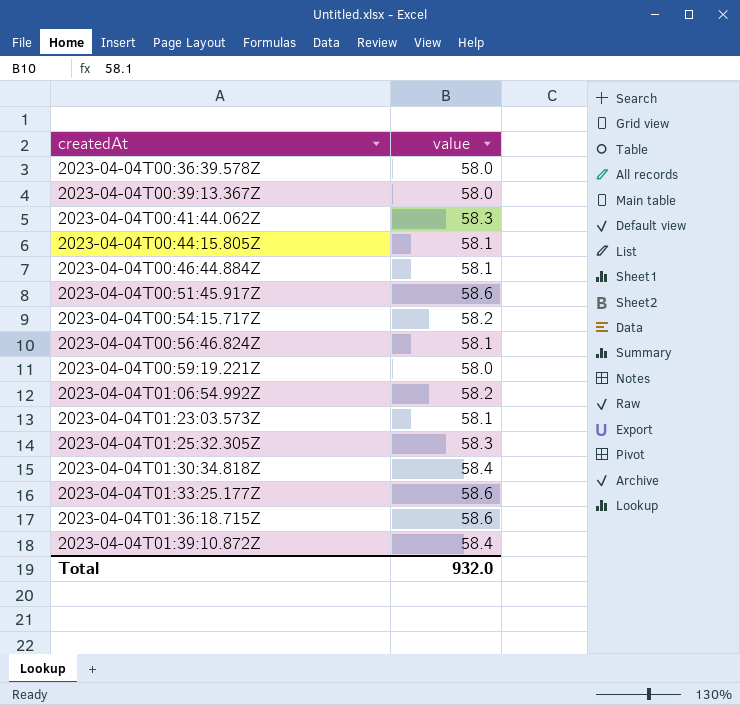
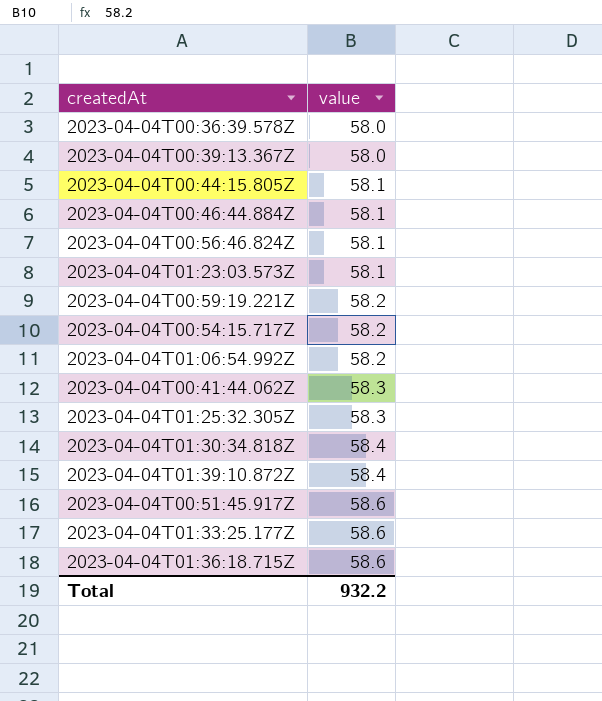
row order: createdAt ascending -> value ascending
2023-04-04T00:59:19.221Z | value: 58.0 -> 58.2
Total | value: 932.0 -> 932.2

